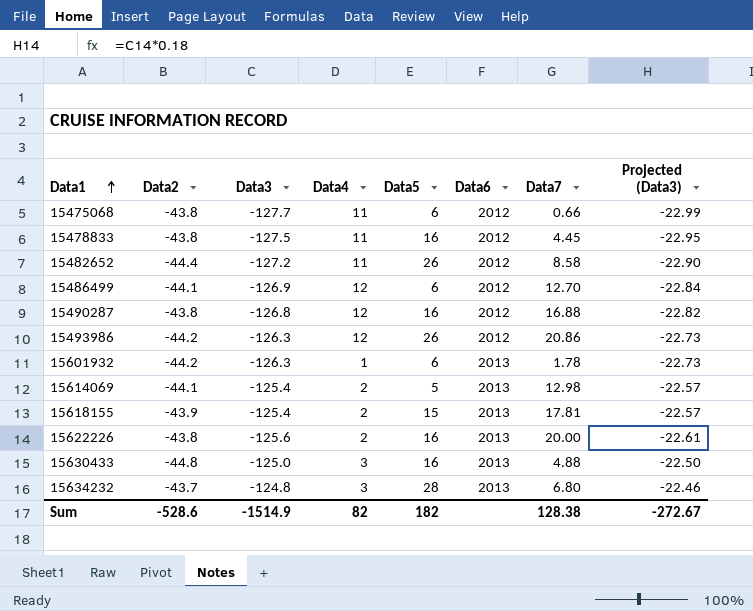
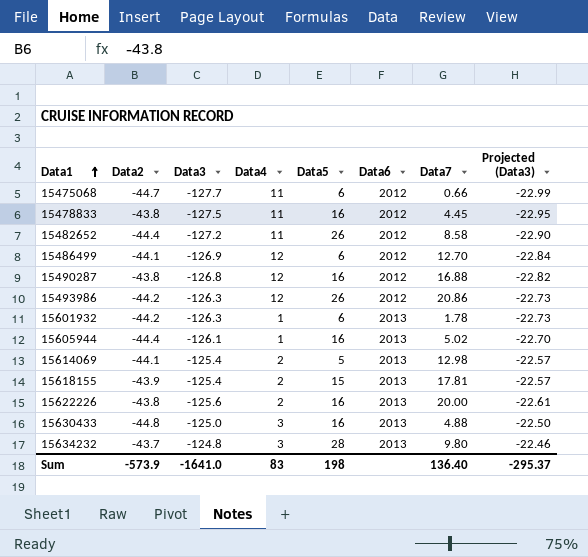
15475068 | Data2: -43.8 -> -44.7
row 15605944: none -> -44.4 | -126.1 | 1 | 16 | 2013 | 5.02 | -22.70
15634232 | Data7: 6.80 -> 9.80
Sum | Data2: -528.6 -> -573.9
Sum | Data3: -1514.9 -> -1641.0
Sum | Data4: 82 -> 83
Sum | Data5: 182 -> 198
Sum | Data7: 128.38 -> 136.40
Sum | Projected (Data3): -272.67 -> -295.37

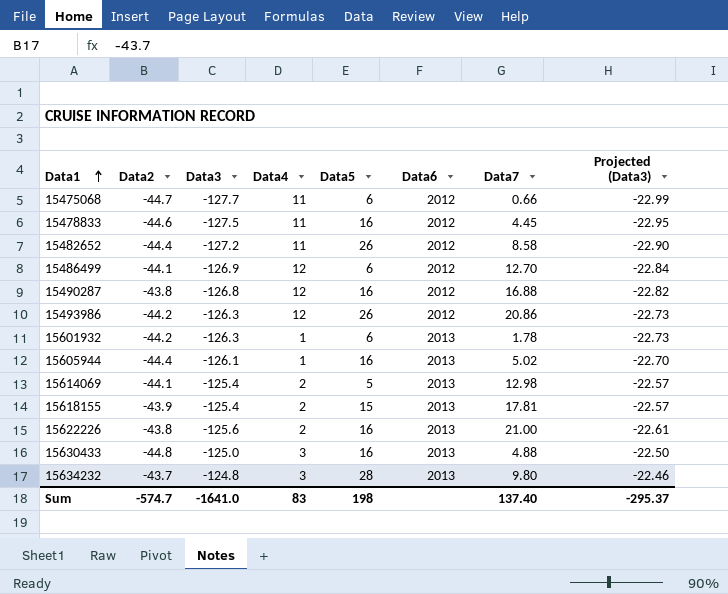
15478833 | Data2: -43.8 -> -44.6
15622226 | Data7: 20.00 -> 21.00
Sum | Data2: -573.9 -> -574.7
Sum | Data7: 136.40 -> 137.40

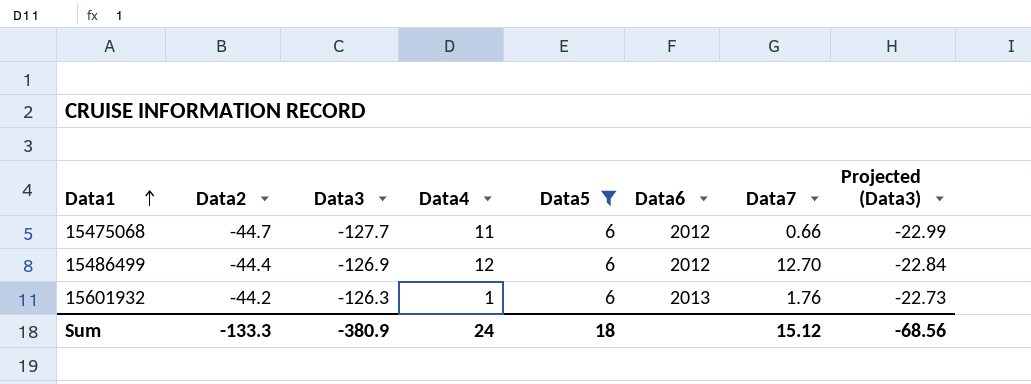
filter: none -> Data5 = 6
15486499 | Data2: -44.1 -> -44.4
15601932 | Data7: 1.78 -> 1.76
Sum | Data2: -574.7 -> -133.3
Sum | Data3: -1641.0 -> -380.9
Sum | Data4: 83 -> 24
Sum | Data5: 198 -> 18
Sum | Data7: 137.40 -> 15.12
Sum | Projected (Data3): -295.37 -> -68.56

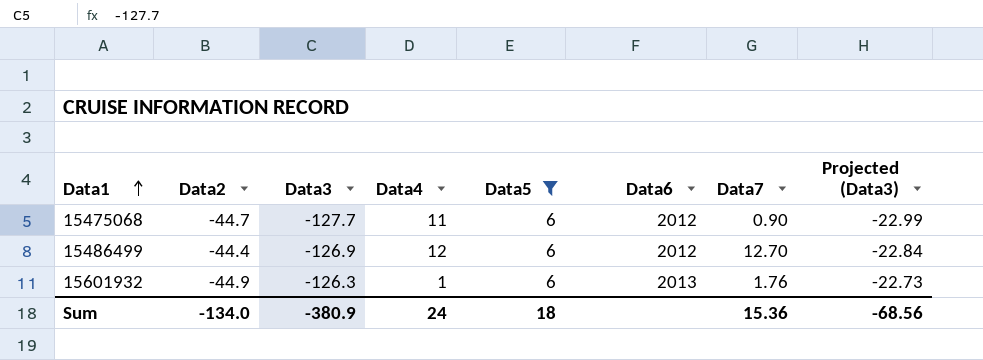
15475068 | Data7: 0.66 -> 0.90
15601932 | Data2: -44.2 -> -44.9
Sum | Data2: -133.3 -> -134.0
Sum | Data7: 15.12 -> 15.36

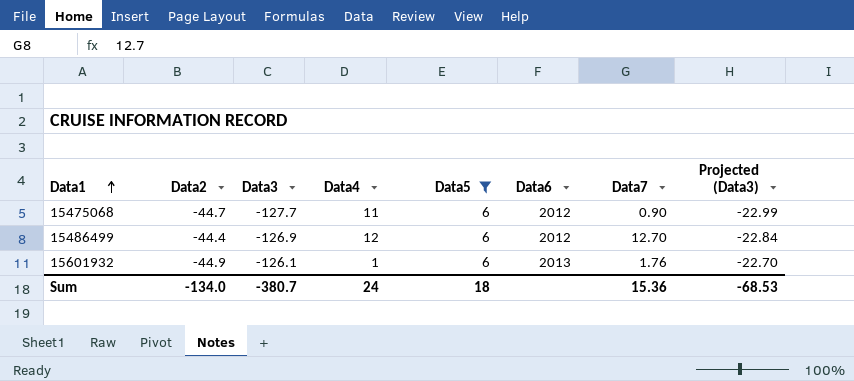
15601932 | Data3: -126.3 -> -126.1
15601932 | Projected (Data3): -22.73 -> -22.70
Sum | Data3: -380.9 -> -380.7
Sum | Projected (Data3): -68.56 -> -68.53

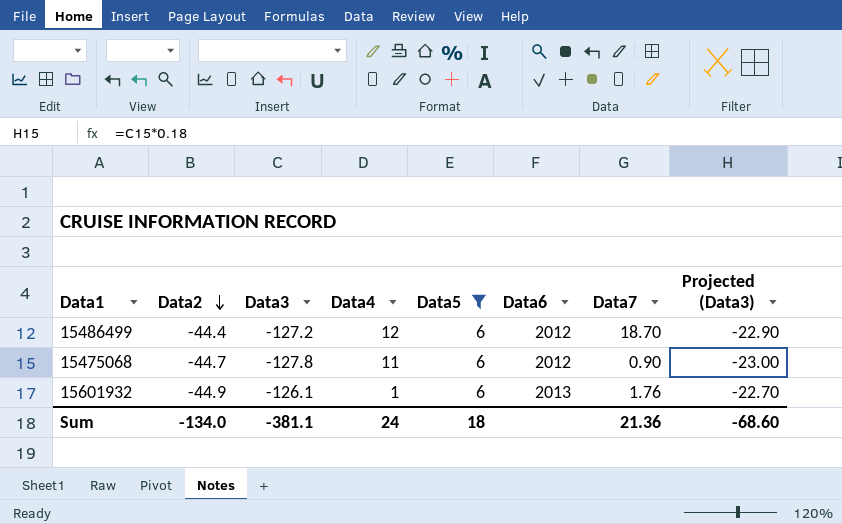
row order: Data1 ascending -> Data2 descending
15486499 | Data3: -126.9 -> -127.2
15486499 | Data7: 12.70 -> 18.70
15486499 | Projected (Data3): -22.84 -> -22.90
15475068 | Data3: -127.7 -> -127.8
15475068 | Projected (Data3): -22.99 -> -23.00
Sum | Data3: -380.7 -> -381.1
Sum | Data7: 15.36 -> 21.36
Sum | Projected (Data3): -68.53 -> -68.60

